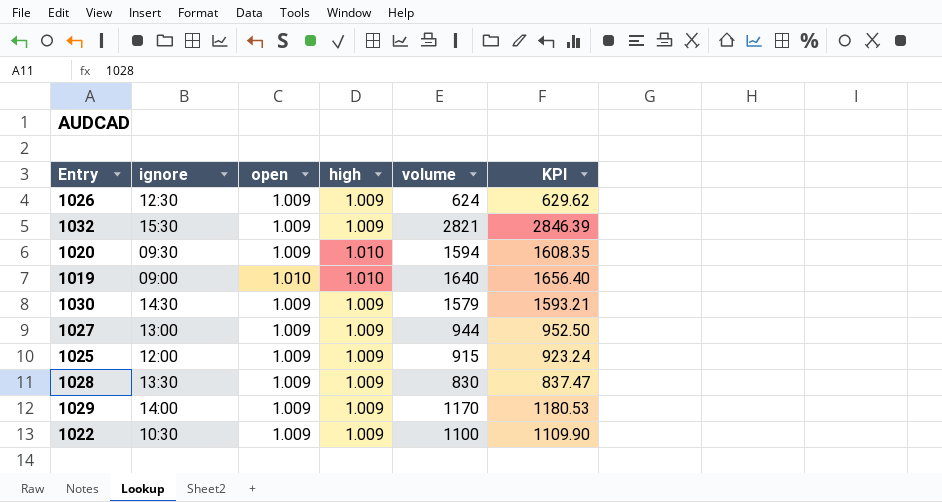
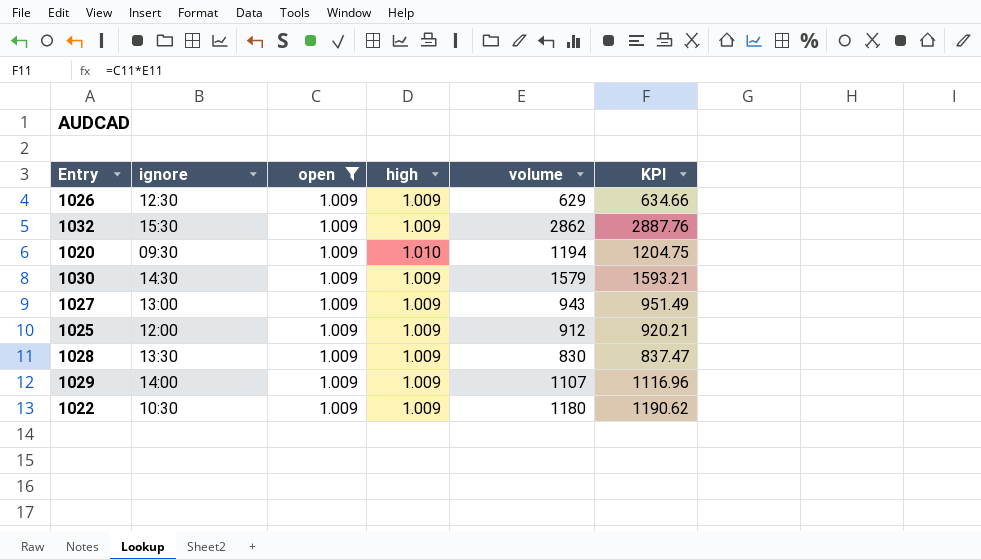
filter: none -> open = 1.009
1026 | volume: 624 -> 629
1026 | KPI: 629.62 -> 634.66
1032 | volume: 2821 -> 2862
1032 | KPI: 2846.39 -> 2887.76
1020 | volume: 1594 -> 1194
1020 | KPI: 1608.35 -> 1204.75
1027 | volume: 944 -> 943
1027 | KPI: 952.50 -> 951.49
1025 | volume: 915 -> 912
1025 | KPI: 923.24 -> 920.21
1029 | volume: 1170 -> 1107
1029 | KPI: 1180.53 -> 1116.96
1022 | volume: 1100 -> 1180
1022 | KPI: 1109.90 -> 1190.62

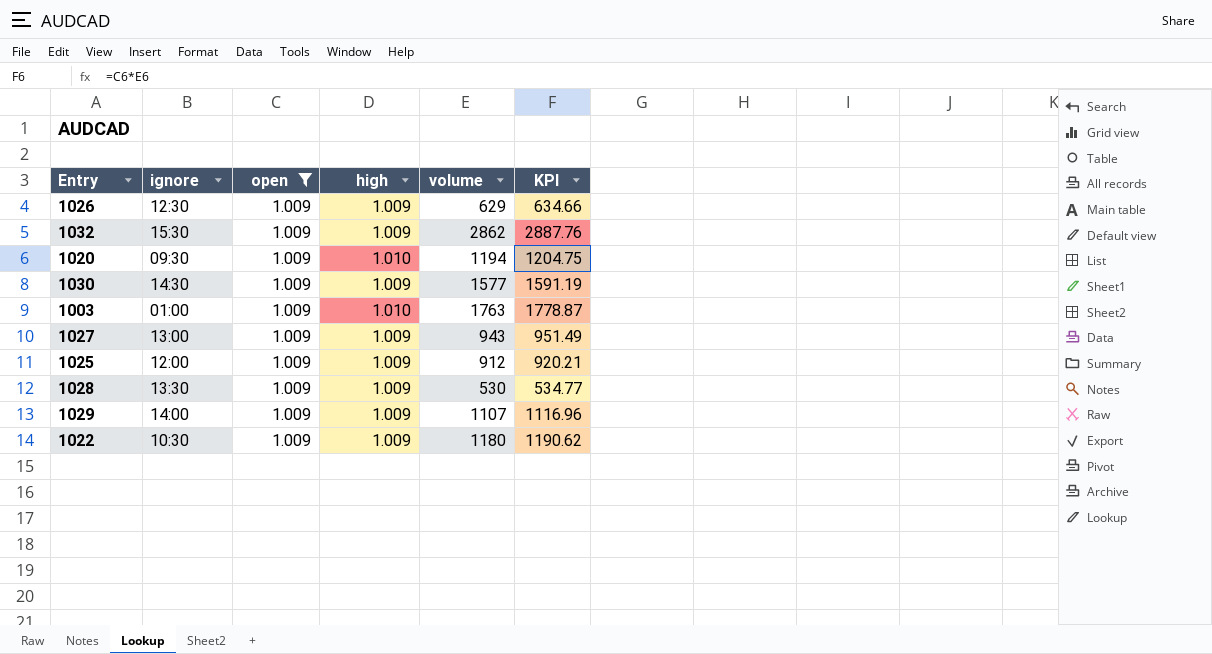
1030 | volume: 1579 -> 1577
1030 | KPI: 1593.21 -> 1591.19
row 1003: none -> 01:00 | 1.009 | 1.010 | 1763 | 1778.87
1028 | volume: 830 -> 530
1028 | KPI: 837.47 -> 534.77

